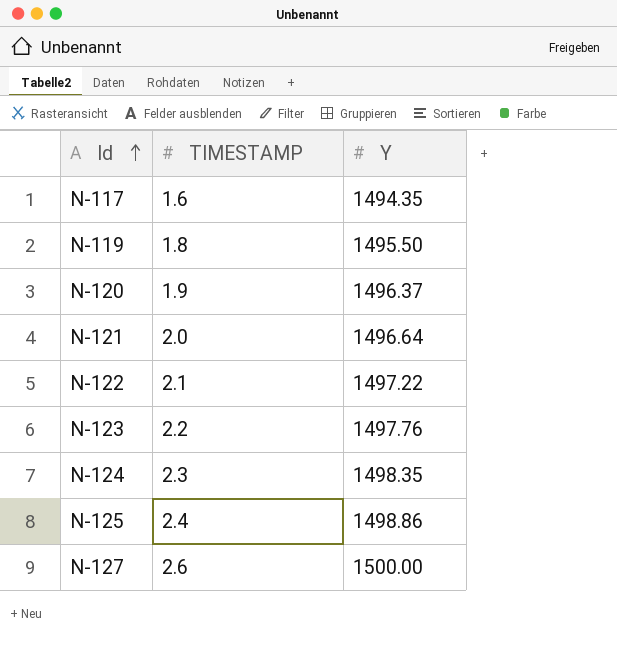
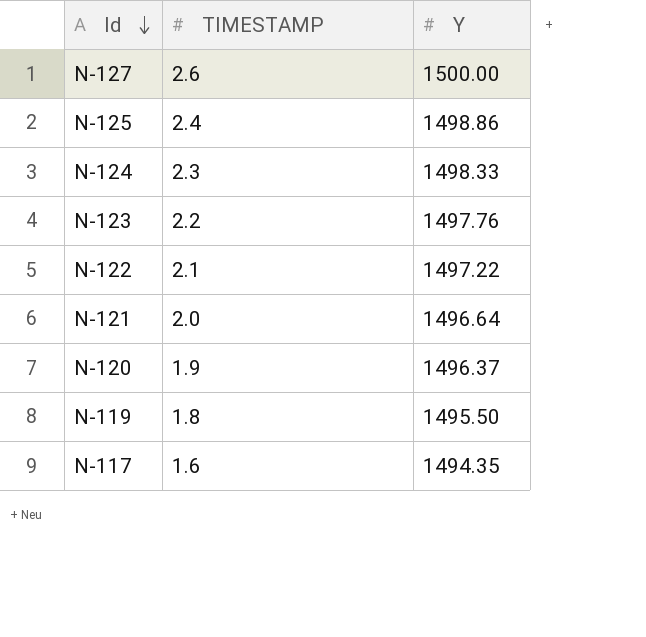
row order: Id ascending -> Id descending
N-124 | Y: 1498.35 -> 1498.33

